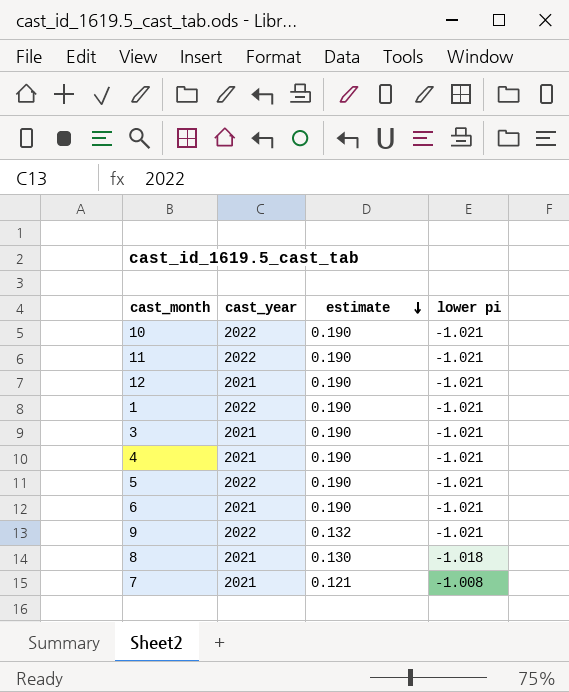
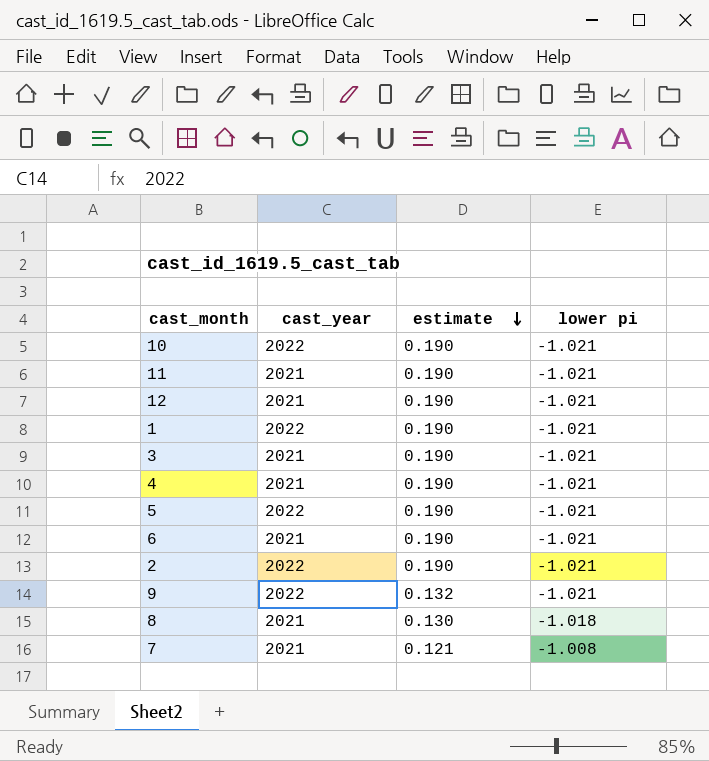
11 | cast_year: 2022 -> 2021
row 2: none -> 2022 | 0.190 | -1.021

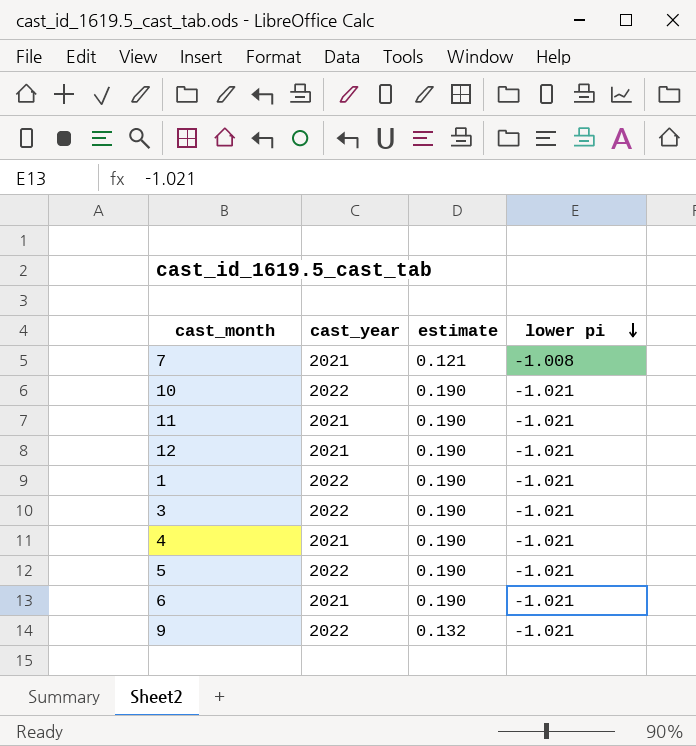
row order: estimate descending -> lower pi descending
row 2: 2022 | 0.190 | -1.021 -> none
row 8: 2021 | 0.130 | -1.018 -> none
3 | cast_year: 2021 -> 2022

